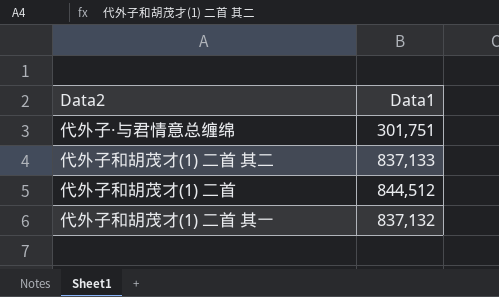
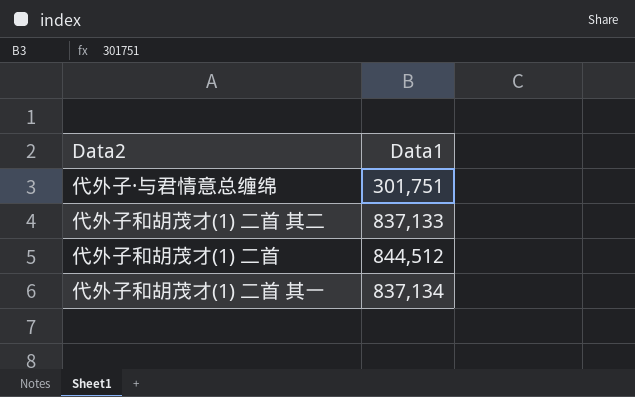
代外子和胡茂才(1) 二首 其一 | Data1: 837,132 -> 837,134

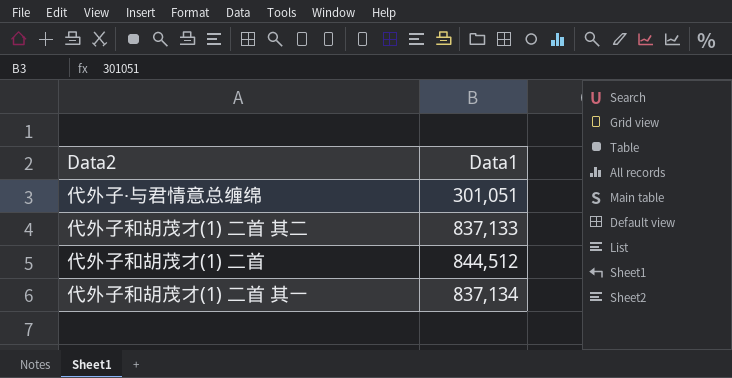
代外子·与君情意总缠绵 | Data1: 301,751 -> 301,051

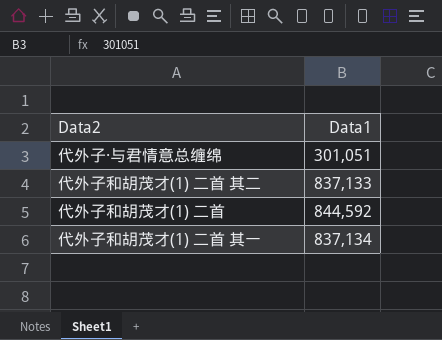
代外子和胡茂才(1) 二首 | Data1: 844,512 -> 844,592

